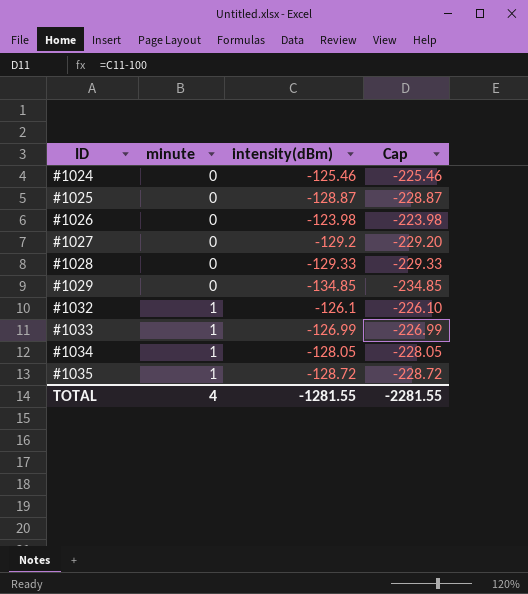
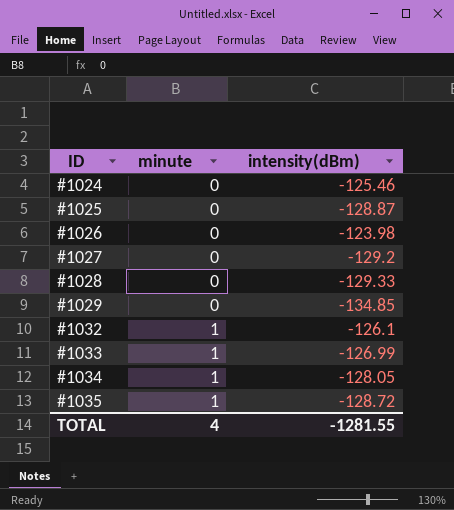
column Cap | formula: [intensity(dBm)] - 100 -> none

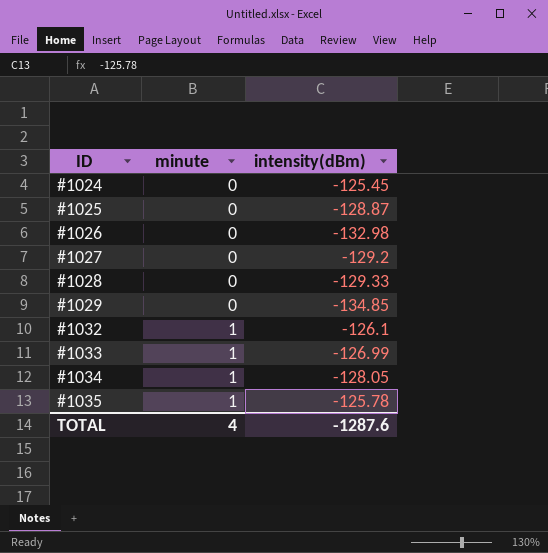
#1024 | intensity(dBm): -125.46 -> -125.45
#1026 | intensity(dBm): -123.98 -> -132.98
#1035 | intensity(dBm): -128.72 -> -125.78
TOTAL | intensity(dBm): -1281.55 -> -1287.6

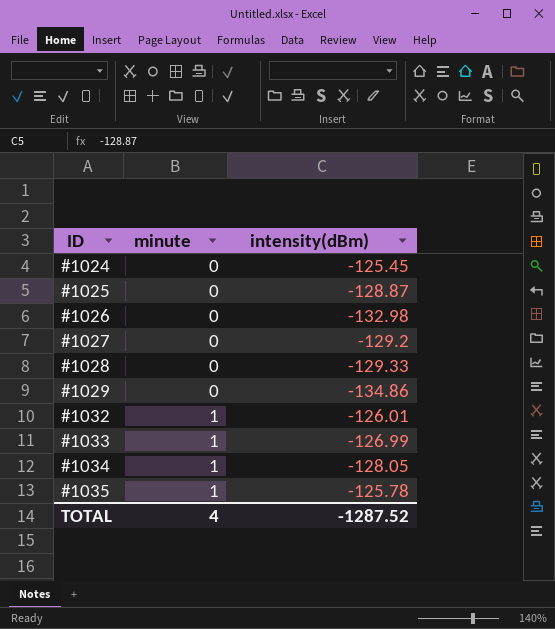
#1029 | intensity(dBm): -134.85 -> -134.86
#1032 | intensity(dBm): -126.1 -> -126.01
TOTAL | intensity(dBm): -1287.6 -> -1287.52

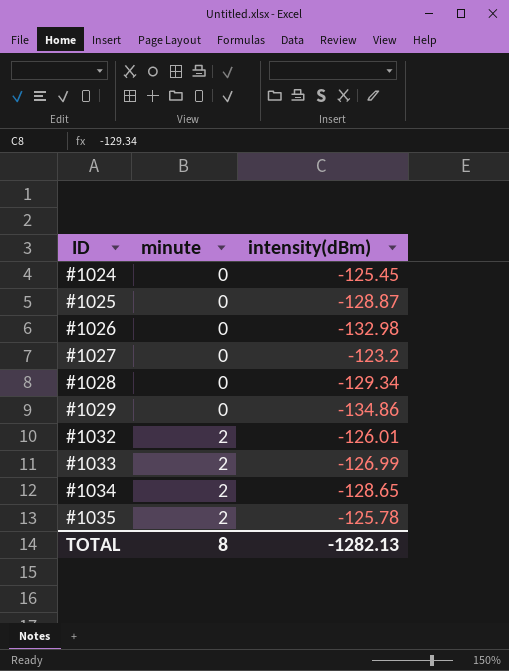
#1027 | intensity(dBm): -129.2 -> -123.2
#1028 | intensity(dBm): -129.33 -> -129.34
#1032 | minute: 1 -> 2
#1033 | minute: 1 -> 2
#1034 | minute: 1 -> 2
#1034 | intensity(dBm): -128.05 -> -128.65
#1035 | minute: 1 -> 2
TOTAL | minute: 4 -> 8
TOTAL | intensity(dBm): -1287.52 -> -1282.13

